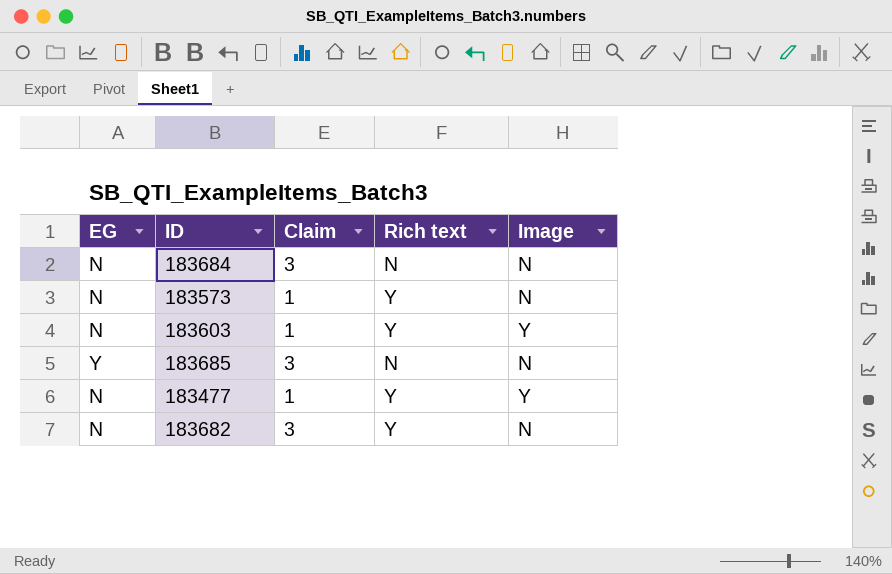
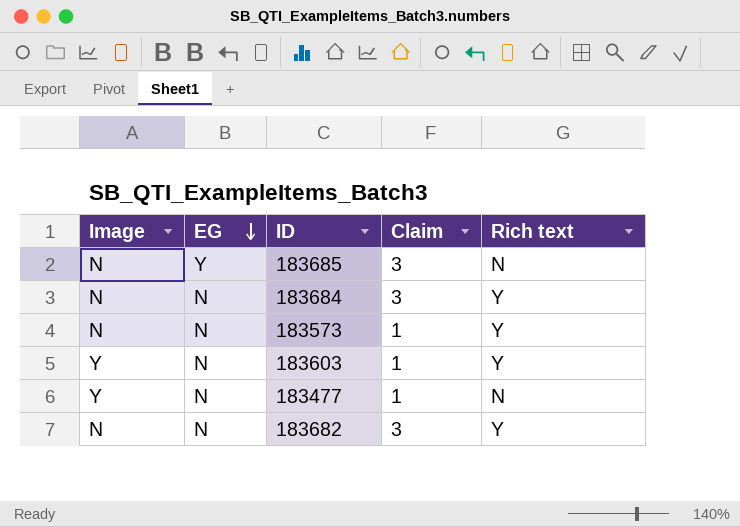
row order: none -> EG descending
column Image | position: 5 -> 1
183684 | Rich text: N -> Y
183477 | Rich text: Y -> N

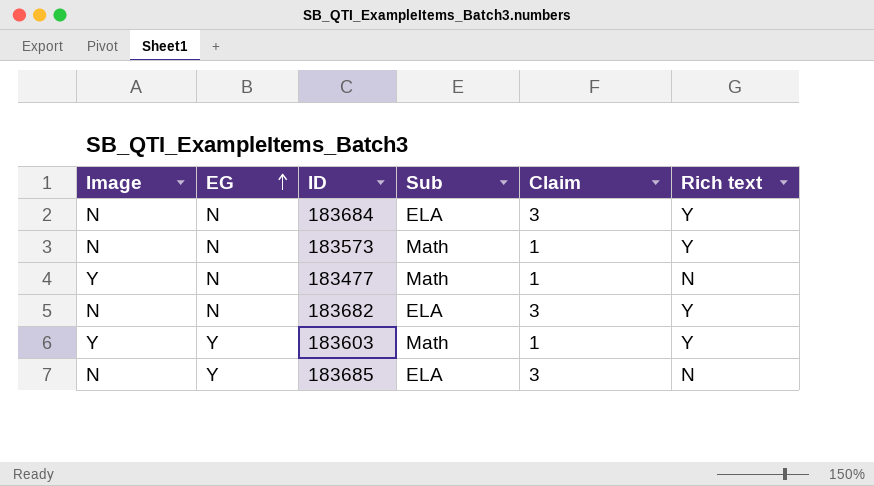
row order: EG descending -> EG ascending
column Sub | position: none -> 4
183603 | EG: N -> Y

